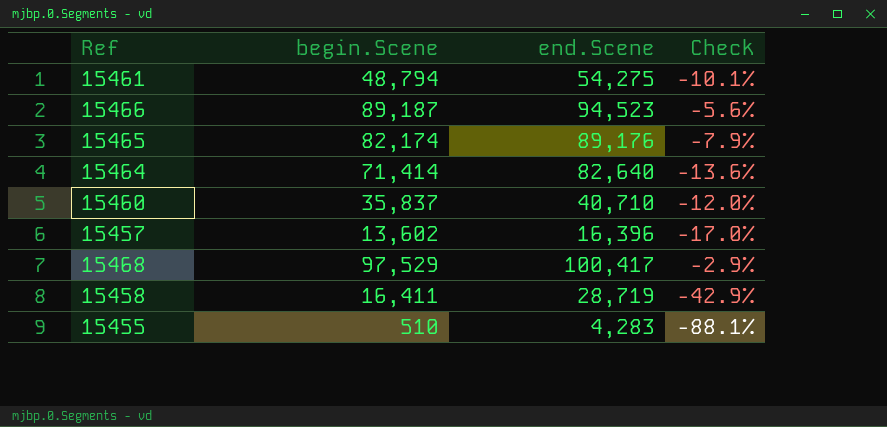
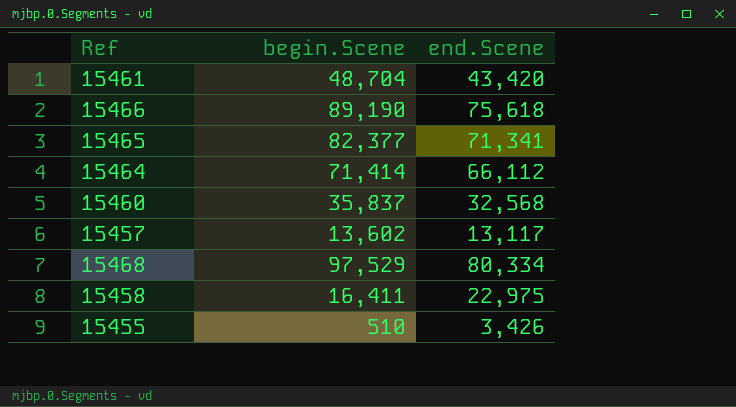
column Check | formula: ([begin.Scene] - [end.Scene]) / [end.Scene] -> none
15461 | begin.Scene: 48,794 -> 48,704
15461 | end.Scene: 54,275 -> 43,420
15466 | begin.Scene: 89,187 -> 89,190
15466 | end.Scene: 94,523 -> 75,618
15465 | begin.Scene: 82,174 -> 82,377
15465 | end.Scene: 89,176 -> 71,341
15464 | end.Scene: 82,640 -> 66,112
15460 | end.Scene: 40,710 -> 32,568
15457 | end.Scene: 16,396 -> 13,117
15468 | end.Scene: 100,417 -> 80,334
15458 | end.Scene: 28,719 -> 22,975
15455 | end.Scene: 4,283 -> 3,426

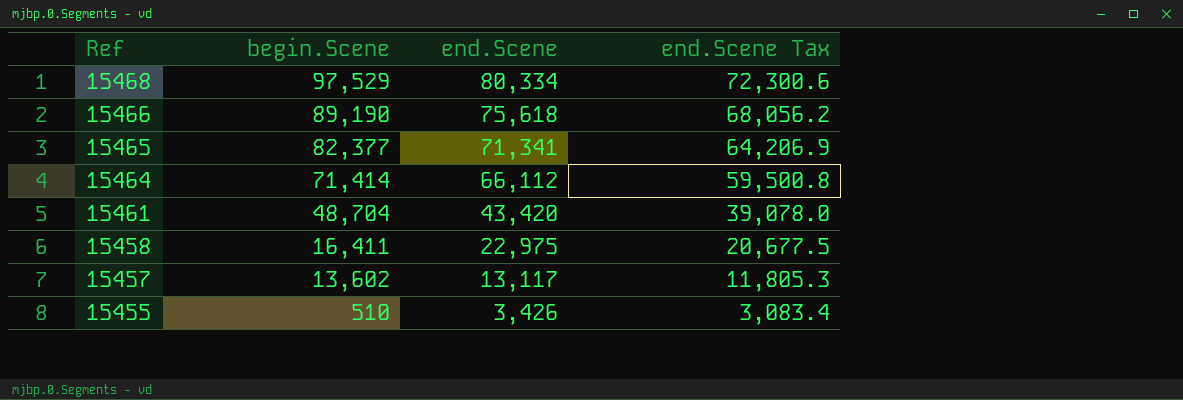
row order: none -> Ref descending
column end.Scene Tax | formula: none -> [end.Scene] * 0.9
row 15460: 35,837 | 32,568 -> none

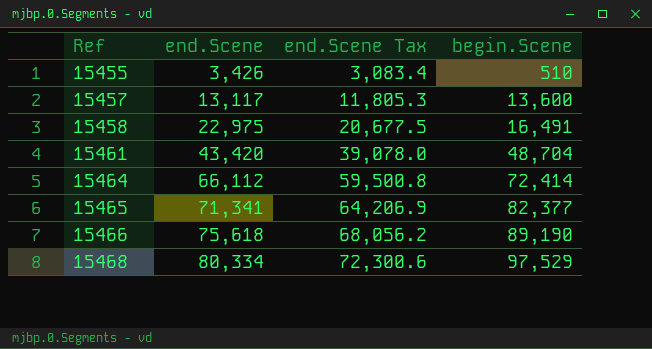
row order: Ref descending -> Ref ascending
column begin.Scene | position: 2 -> 4
15457 | begin.Scene: 13,602 -> 13,600
15458 | begin.Scene: 16,411 -> 16,491
15464 | begin.Scene: 71,414 -> 72,414

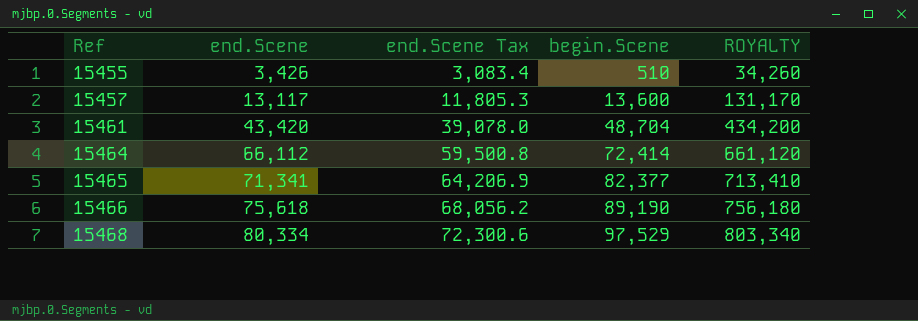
column ROYALTY | formula: none -> [end.Scene] * 10
row 15458: 22,975 | 20,677.5 | 16,491 -> none

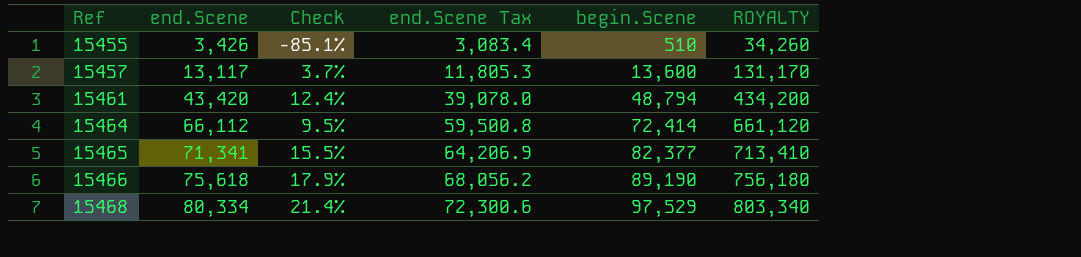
column Check | formula: none -> ([begin.Scene] - [end.Scene]) / [end.Scene]
15461 | begin.Scene: 48,704 -> 48,794

